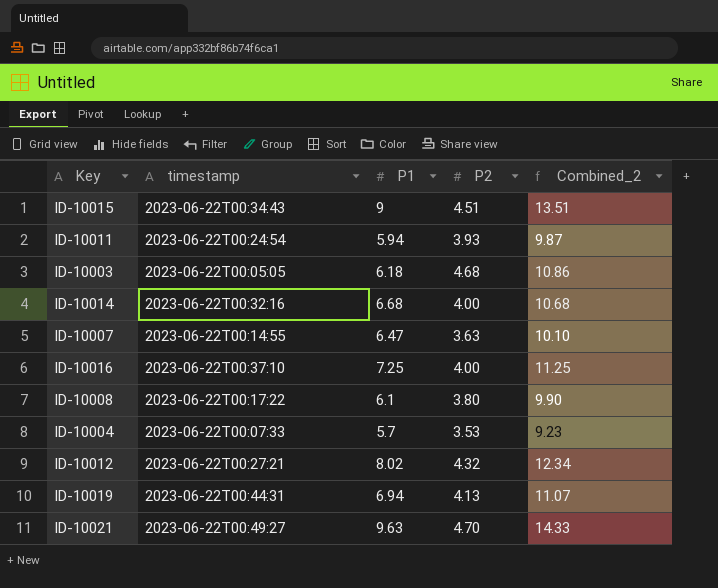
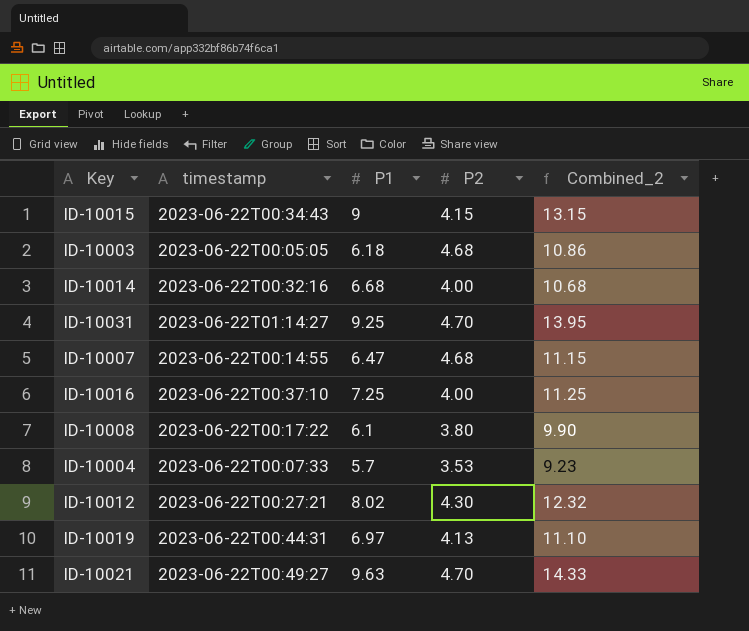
row ID-10011: 2023-06-22T00:24:54 | 5.94 | 3.93 | 9.87 -> none
ID-10015 | P2: 4.51 -> 4.15
ID-10015 | Combined_2: 13.51 -> 13.15
row ID-10031: none -> 2023-06-22T01:14:27 | 9.25 | 4.70 | 13.95
ID-10007 | P2: 3.63 -> 4.68
ID-10007 | Combined_2: 10.10 -> 11.15
ID-10012 | P2: 4.32 -> 4.30
ID-10012 | Combined_2: 12.34 -> 12.32
ID-10019 | P1: 6.94 -> 6.97
ID-10019 | Combined_2: 11.07 -> 11.10

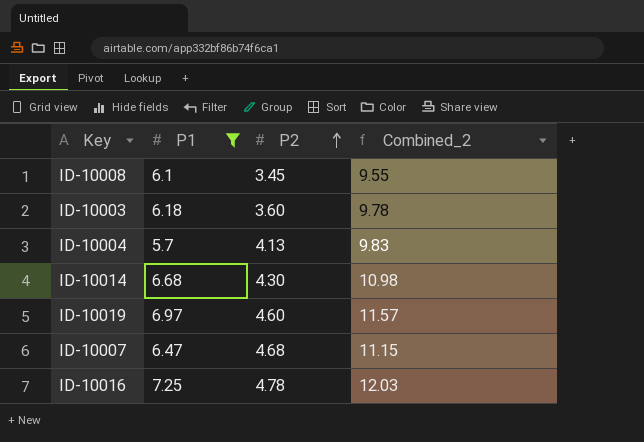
filter: none -> P1 <= 7.25
row order: none -> P2 ascending
column timestamp | position: 2 -> none
ID-10008 | P2: 3.80 -> 3.45
ID-10008 | Combined_2: 9.90 -> 9.55
ID-10003 | P2: 4.68 -> 3.60
ID-10003 | Combined_2: 10.86 -> 9.78
ID-10004 | P2: 3.53 -> 4.13
ID-10004 | Combined_2: 9.23 -> 9.83
ID-10014 | P2: 4.00 -> 4.30
ID-10014 | Combined_2: 10.68 -> 10.98
ID-10019 | P2: 4.13 -> 4.60
ID-10019 | Combined_2: 11.10 -> 11.57
ID-10016 | P2: 4.00 -> 4.78
ID-10016 | Combined_2: 11.25 -> 12.03

